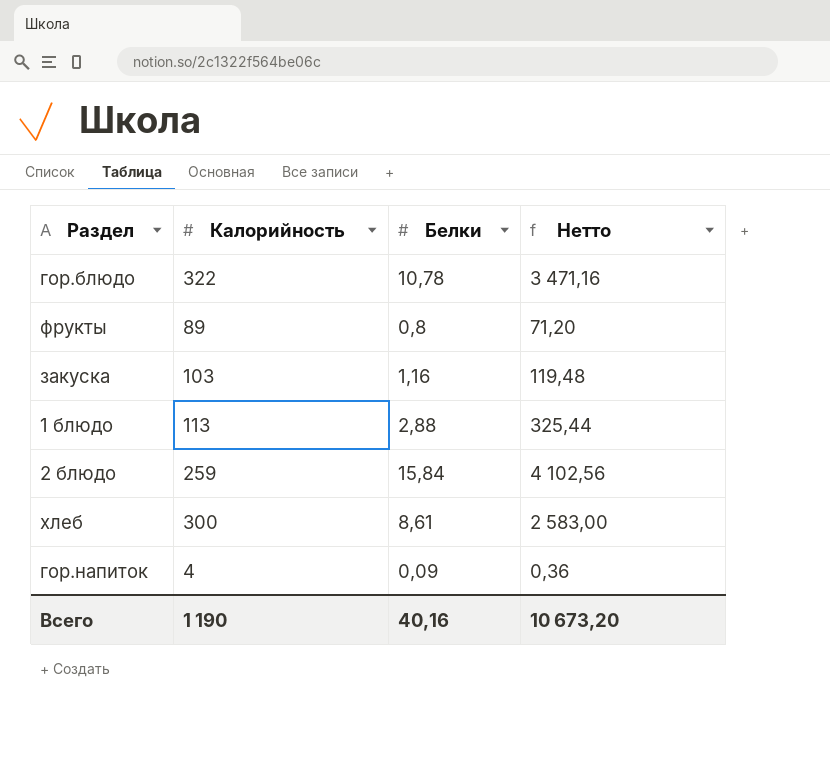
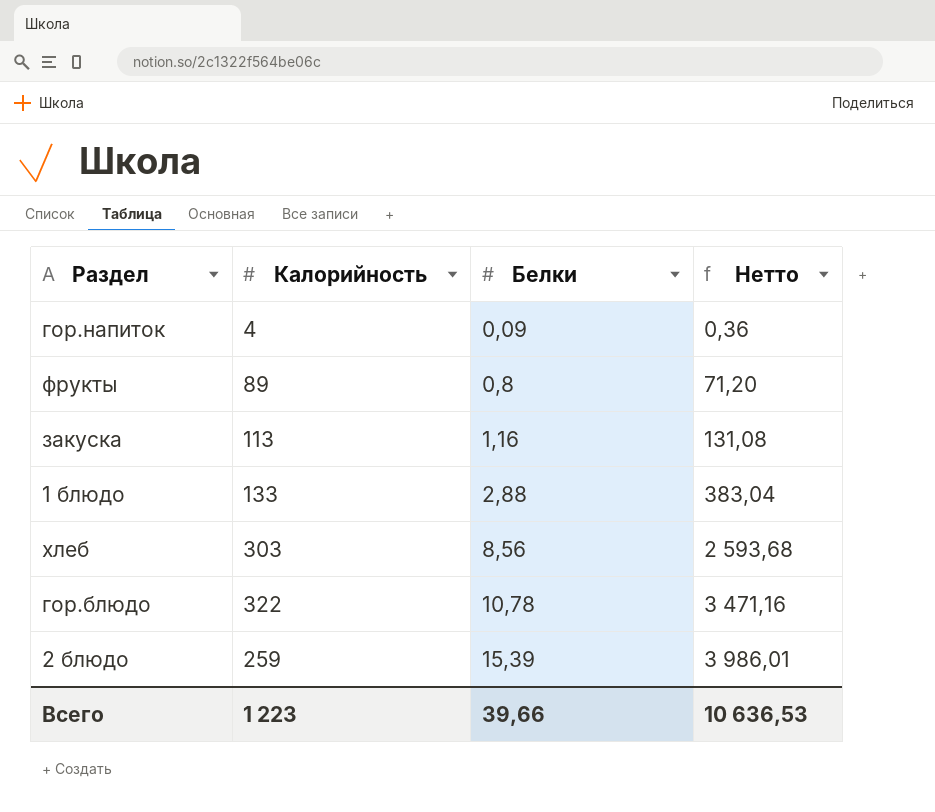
row order: none -> Белки ascending
закуска | Калорийность: 103 -> 113
закуска | Нетто: 119,48 -> 131,08
1 блюдо | Калорийность: 113 -> 133
1 блюдо | Нетто: 325,44 -> 383,04
хлеб | Калорийность: 300 -> 303
хлеб | Белки: 8,61 -> 8,56
хлеб | Нетто: 2 583,00 -> 2 593,68
2 блюдо | Белки: 15,84 -> 15,39
2 блюдо | Нетто: 4 102,56 -> 3 986,01
Всего | Калорийность: 1 190 -> 1 223
Всего | Белки: 40,16 -> 39,66
Всего | Нетто: 10 673,20 -> 10 636,53

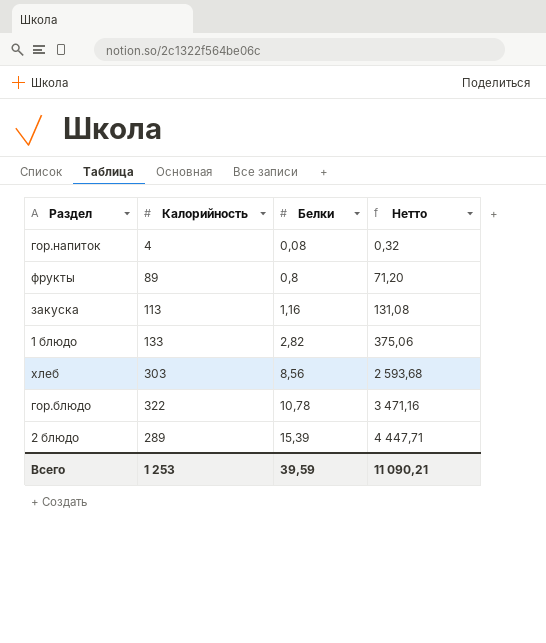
гор.напиток | Белки: 0,09 -> 0,08
гор.напиток | Нетто: 0,36 -> 0,32
1 блюдо | Белки: 2,88 -> 2,82
1 блюдо | Нетто: 383,04 -> 375,06
2 блюдо | Калорийность: 259 -> 289
2 блюдо | Нетто: 3 986,01 -> 4 447,71
Всего | Калорийность: 1 223 -> 1 253
Всего | Белки: 39,66 -> 39,59
Всего | Нетто: 10 636,53 -> 11 090,21

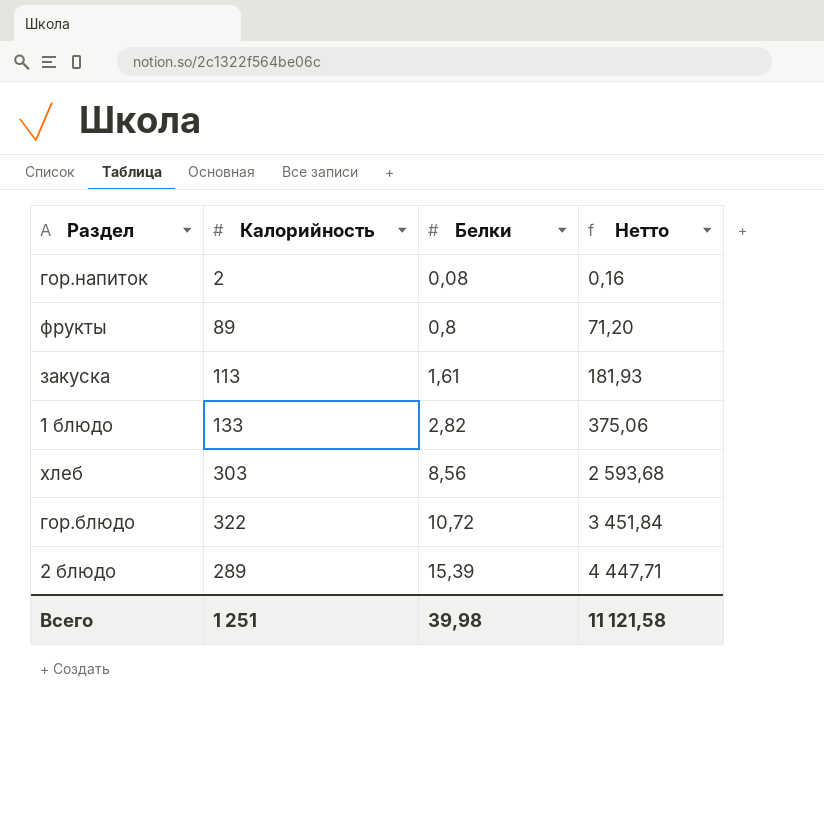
гор.напиток | Калорийность: 4 -> 2
гор.напиток | Нетто: 0,32 -> 0,16
закуска | Белки: 1,16 -> 1,61
закуска | Нетто: 131,08 -> 181,93
гор.блюдо | Белки: 10,78 -> 10,72
гор.блюдо | Нетто: 3 471,16 -> 3 451,84
Всего | Калорийность: 1 253 -> 1 251
Всего | Белки: 39,59 -> 39,98
Всего | Нетто: 11 090,21 -> 11 121,58

